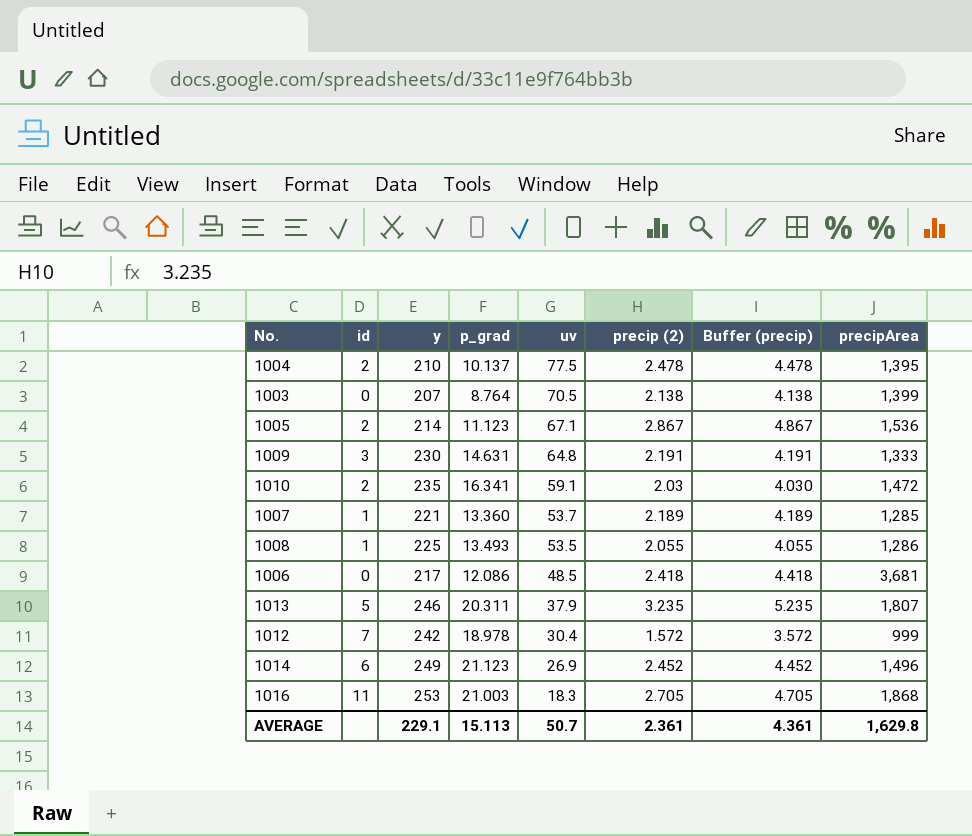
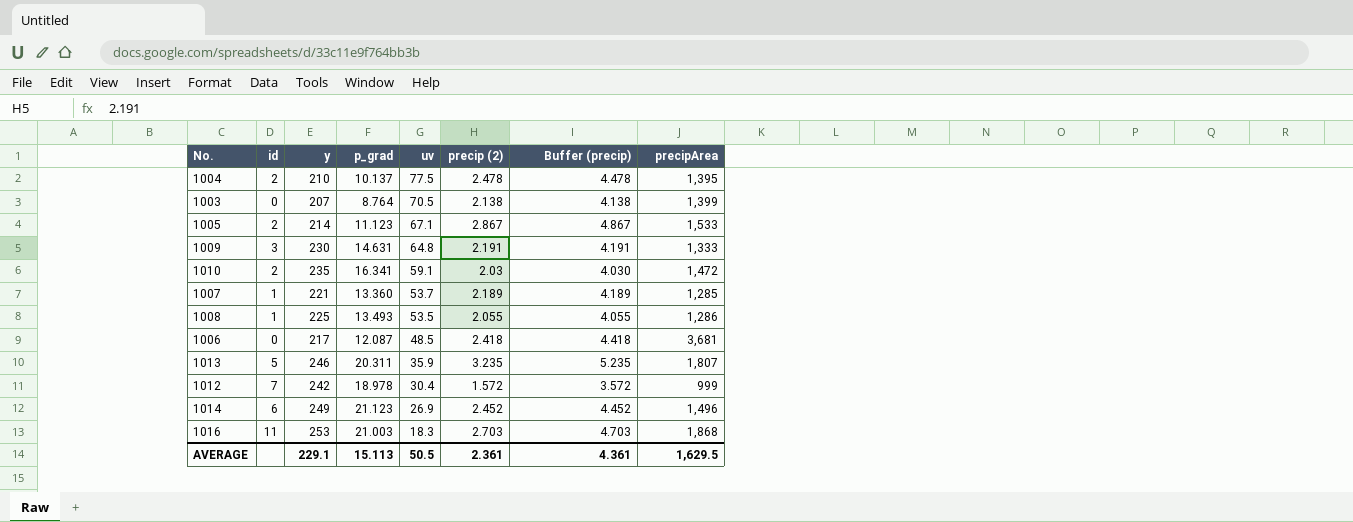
1005 | precipArea: 1,536 -> 1,533
1006 | p_grad: 12.086 -> 12.087
1013 | uv: 37.9 -> 35.9
1016 | precip (2): 2.705 -> 2.703
1016 | Buffer (precip): 4.705 -> 4.703
AVERAGE | uv: 50.7 -> 50.5
AVERAGE | precipArea: 1,629.8 -> 1,629.5

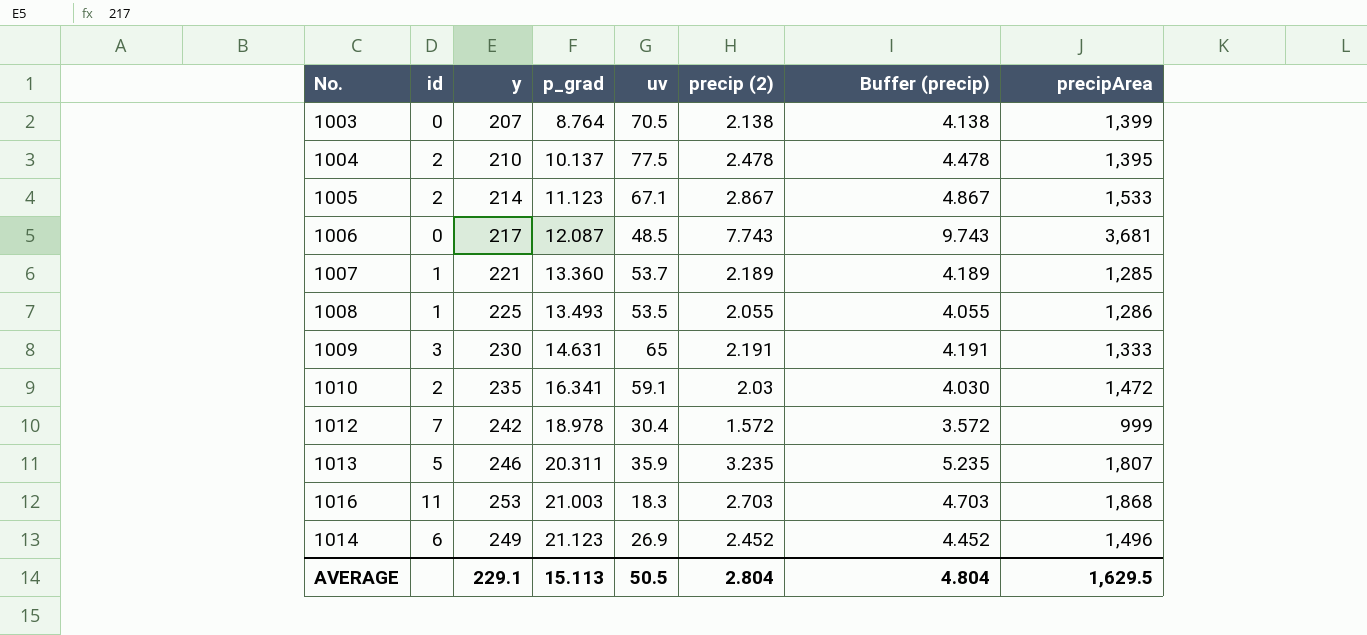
row order: uv descending -> p_grad ascending
1006 | precip (2): 2.418 -> 7.743
1006 | Buffer (precip): 4.418 -> 9.743
1009 | uv: 64.8 -> 65
AVERAGE | precip (2): 2.361 -> 2.804
AVERAGE | Buffer (precip): 4.361 -> 4.804

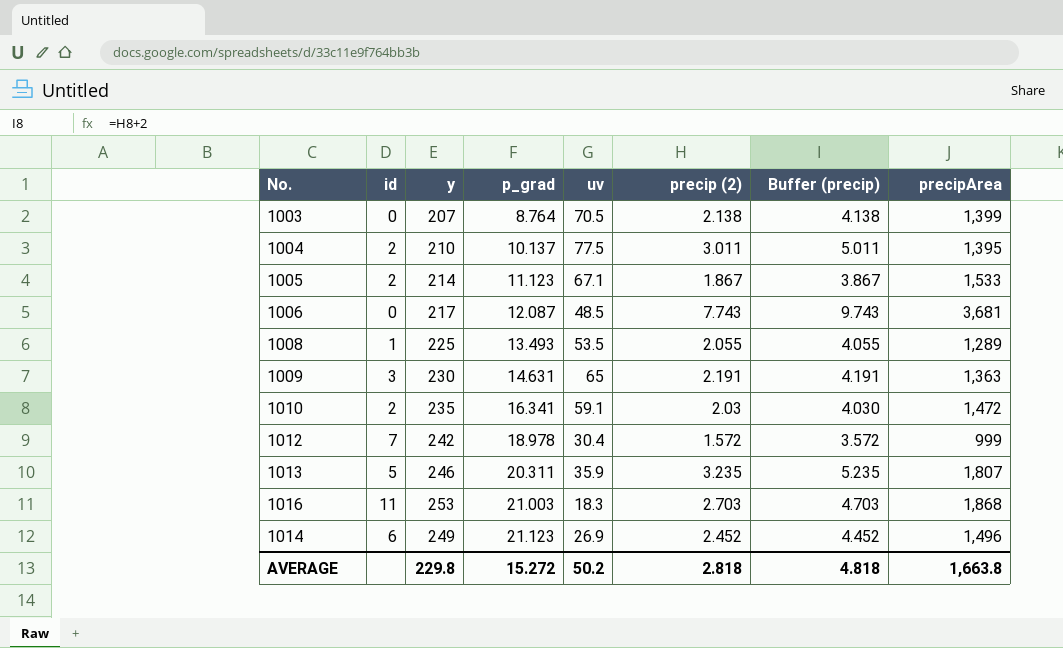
row 1007: 1 | 221 | 13.360 | 53.7 | 2.189 | 4.189 | 1,285 -> none
1004 | precip (2): 2.478 -> 3.011
1004 | Buffer (precip): 4.478 -> 5.011
1005 | precip (2): 2.867 -> 1.867
1005 | Buffer (precip): 4.867 -> 3.867
1008 | precipArea: 1,286 -> 1,289
1009 | precipArea: 1,333 -> 1,363
AVERAGE | y: 229.1 -> 229.8
AVERAGE | p_grad: 15.113 -> 15.272
AVERAGE | uv: 50.5 -> 50.2
AVERAGE | precip (2): 2.804 -> 2.818
AVERAGE | Buffer (precip): 4.804 -> 4.818
AVERAGE | precipArea: 1,629.5 -> 1,663.8

